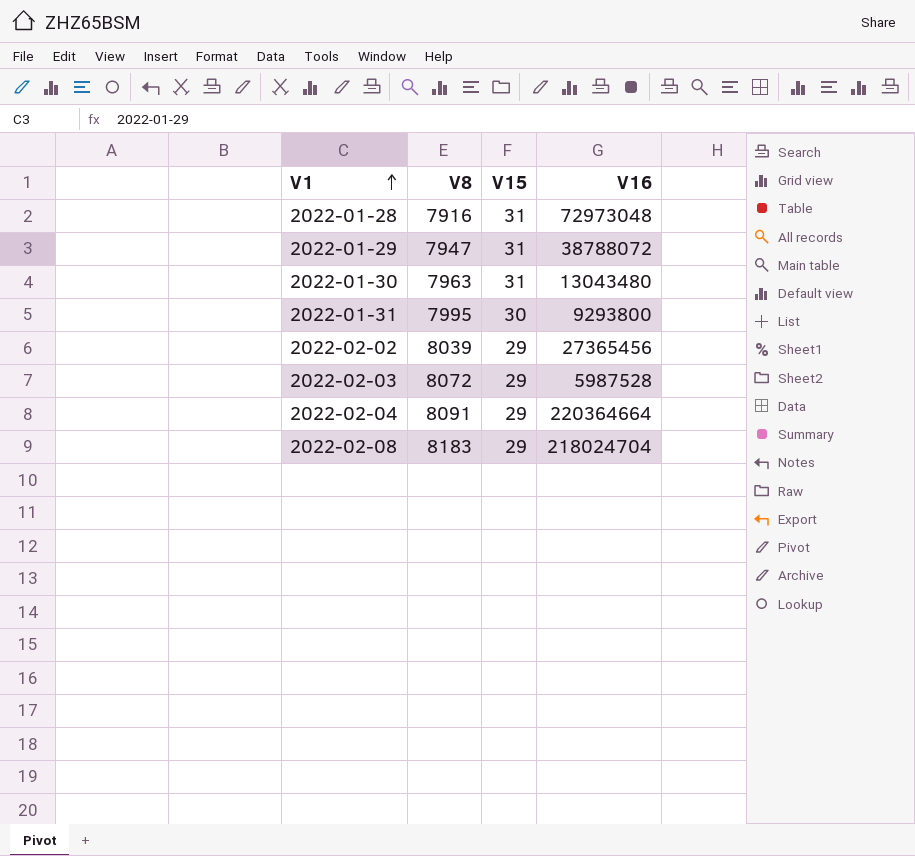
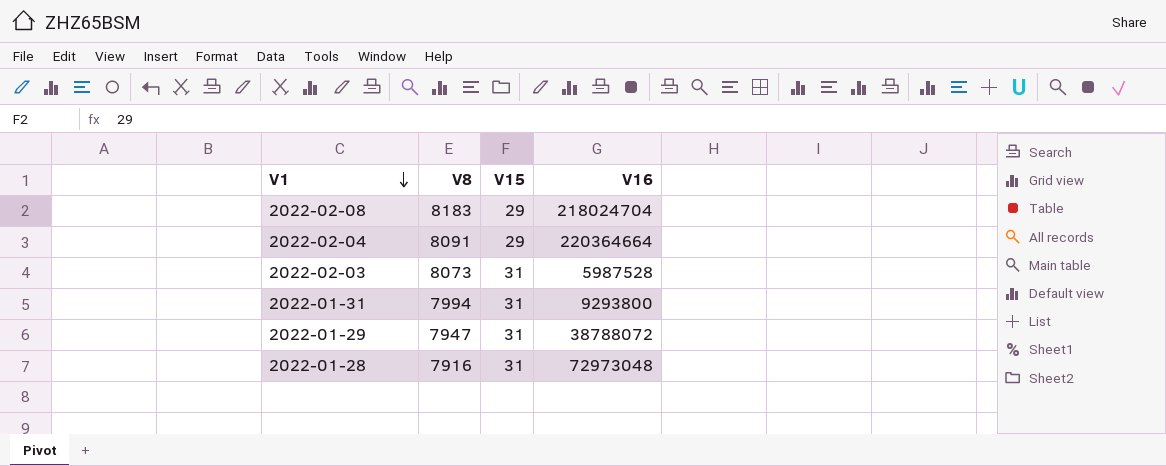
row order: V1 ascending -> V1 descending
row 2022-01-30: 7963 | 31 | 13043480 -> none
row 2022-02-02: 8039 | 29 | 27365456 -> none
2022-02-03 | V8: 8072 -> 8073
2022-02-03 | V15: 29 -> 31
2022-01-31 | V8: 7995 -> 7994
2022-01-31 | V15: 30 -> 31

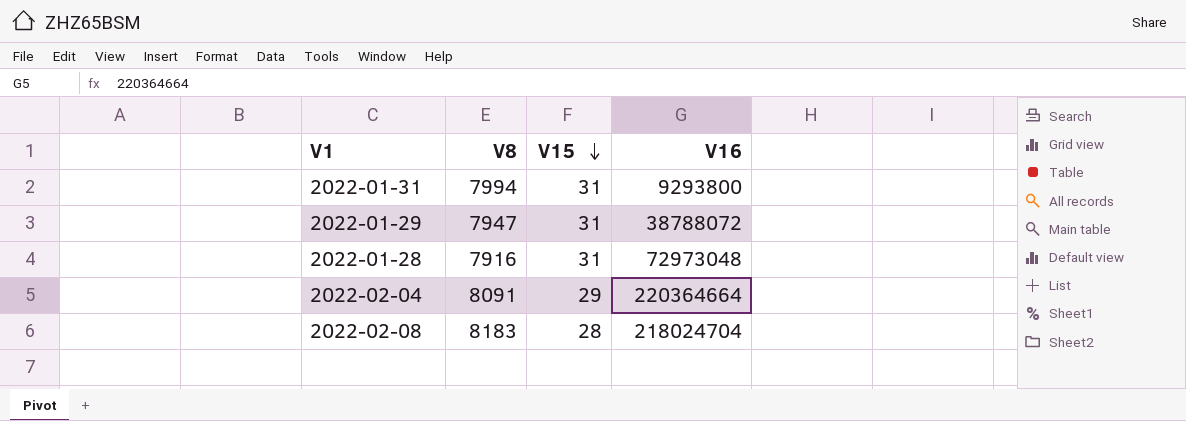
row order: V1 descending -> V15 descending
row 2022-02-03: 8073 | 31 | 5987528 -> none
2022-02-08 | V15: 29 -> 28

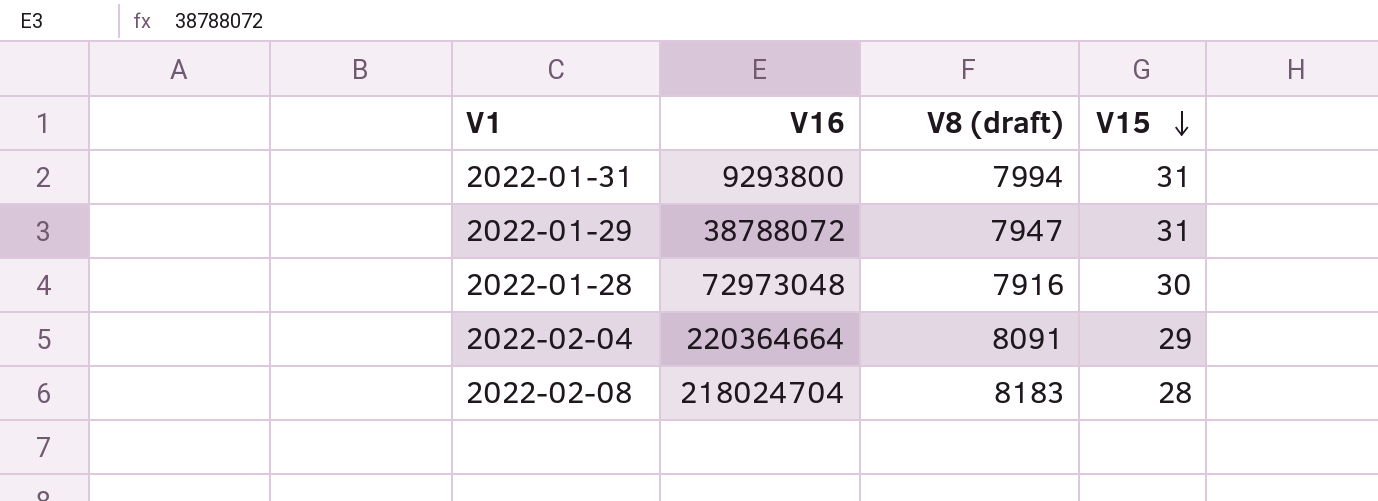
column V16 | position: 4 -> 2
column name: V8 -> V8 (draft)
2022-01-28 | V15: 31 -> 30

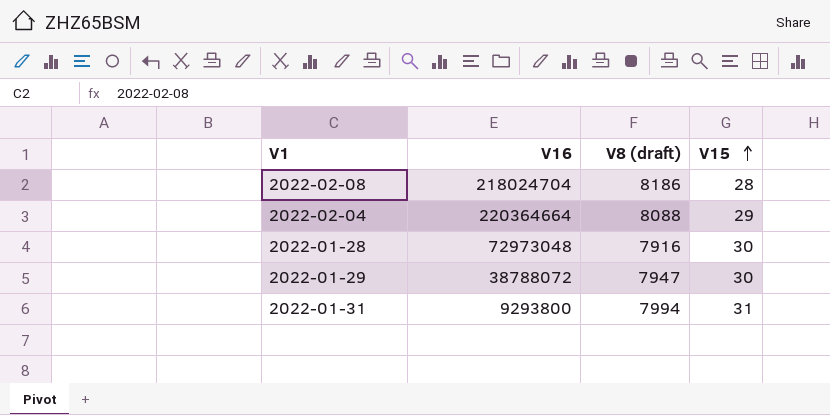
row order: V15 descending -> V15 ascending
2022-02-08 | V8 (draft): 8183 -> 8186
2022-02-04 | V8 (draft): 8091 -> 8088
2022-01-29 | V15: 31 -> 30

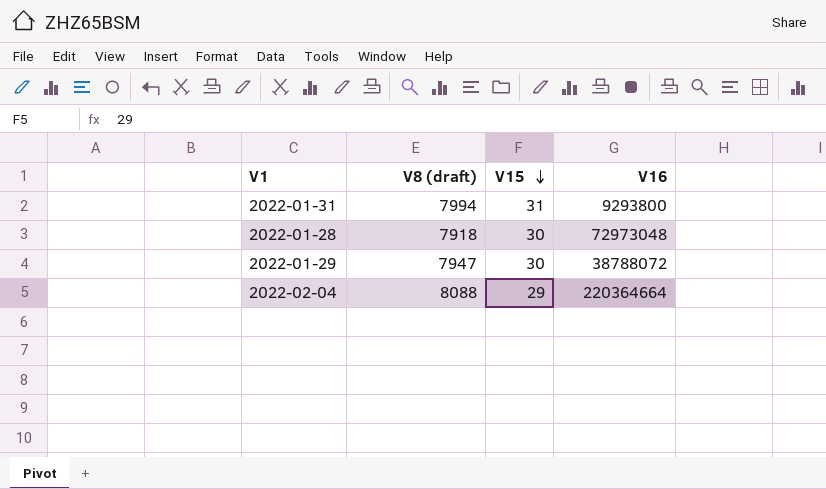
row order: V15 ascending -> V15 descending
column V16 | position: 2 -> 4
row 2022-02-08: 218024704 | 8186 | 28 -> none
2022-01-28 | V8 (draft): 7916 -> 7918

